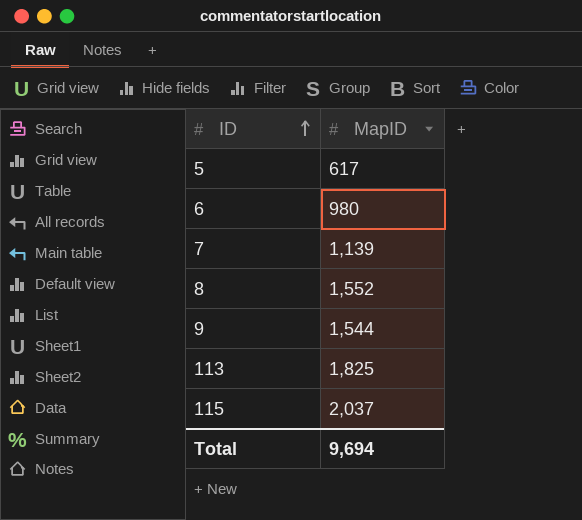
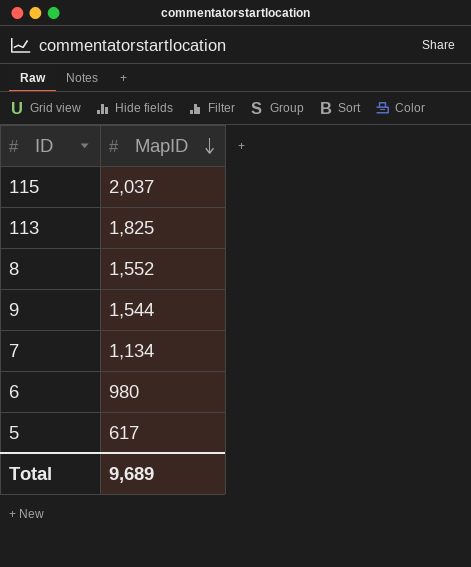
row order: ID ascending -> MapID descending
7 | MapID: 1,139 -> 1,134
Total | MapID: 9,694 -> 9,689

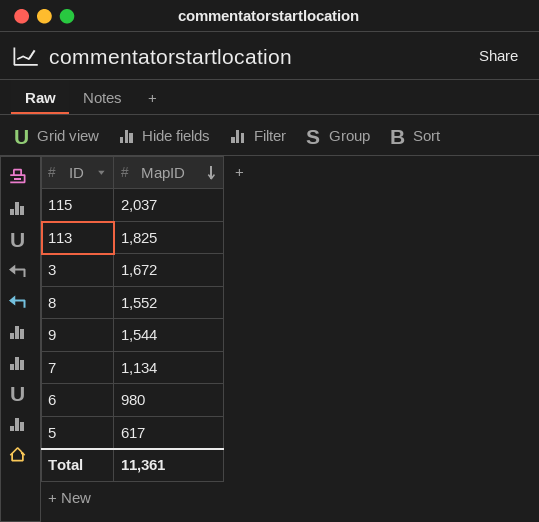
row 3: none -> 1,672
Total | MapID: 9,689 -> 11,361

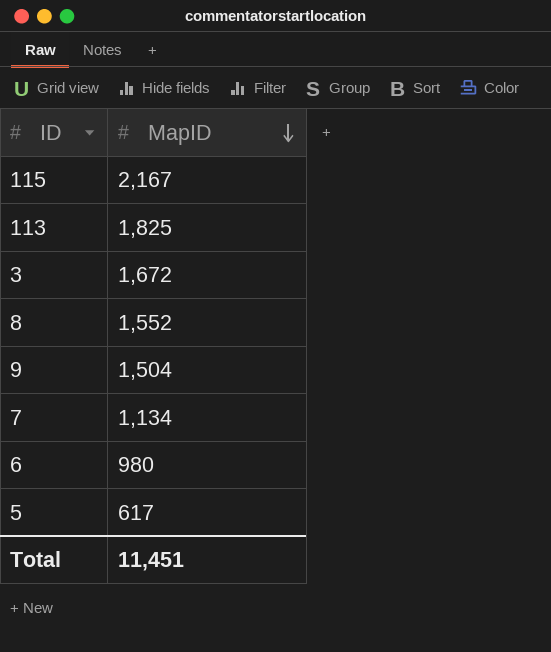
115 | MapID: 2,037 -> 2,167
9 | MapID: 1,544 -> 1,504
Total | MapID: 11,361 -> 11,451

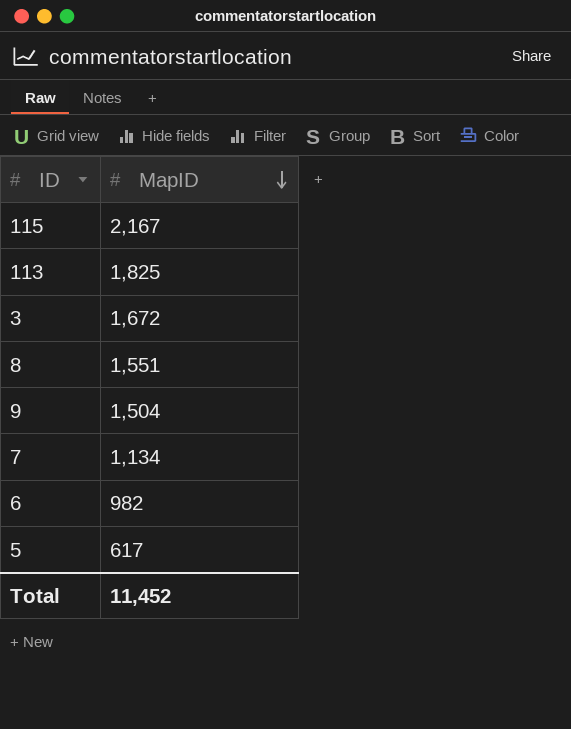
8 | MapID: 1,552 -> 1,551
6 | MapID: 980 -> 982
Total | MapID: 11,451 -> 11,452

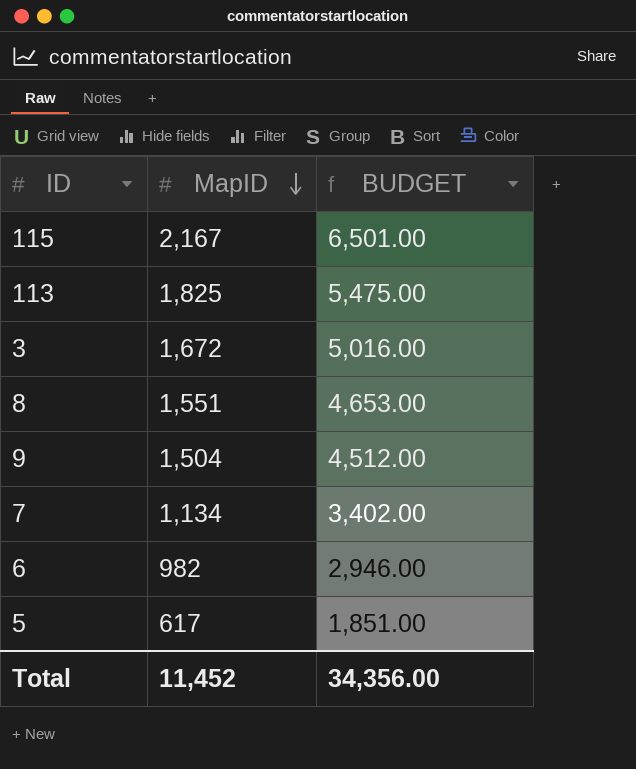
column BUDGET | formula: none -> [MapID] * 3

